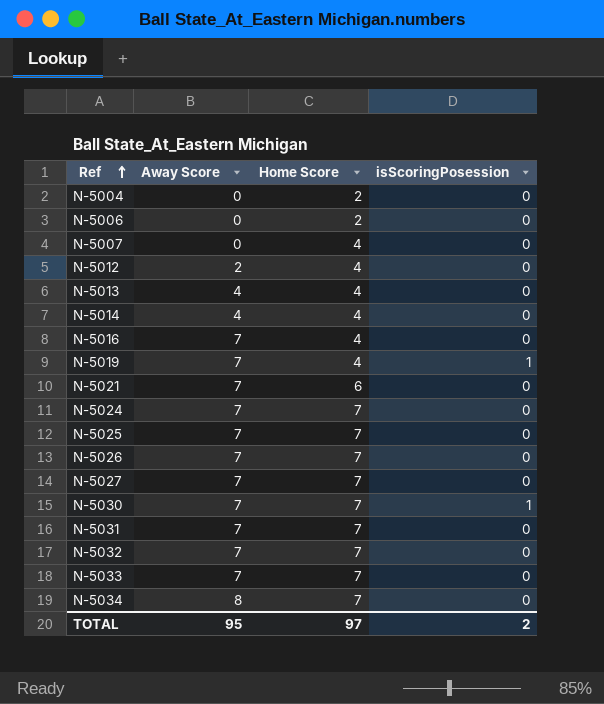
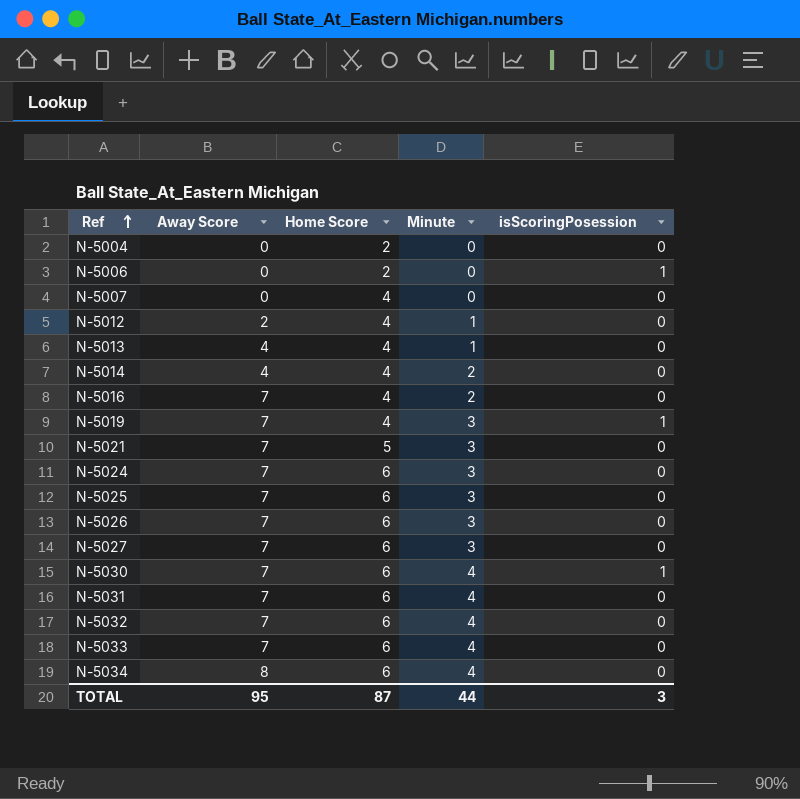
column Minute | position: none -> 4
N-5006 | isScoringPosession: 0 -> 1
N-5021 | Home Score: 6 -> 5
N-5024 | Home Score: 7 -> 6
N-5025 | Home Score: 7 -> 6
N-5026 | Home Score: 7 -> 6
N-5027 | Home Score: 7 -> 6
N-5030 | Home Score: 7 -> 6
N-5031 | Home Score: 7 -> 6
N-5032 | Home Score: 7 -> 6
N-5033 | Home Score: 7 -> 6
N-5034 | Home Score: 7 -> 6
TOTAL | Home Score: 97 -> 87
TOTAL | isScoringPosession: 2 -> 3

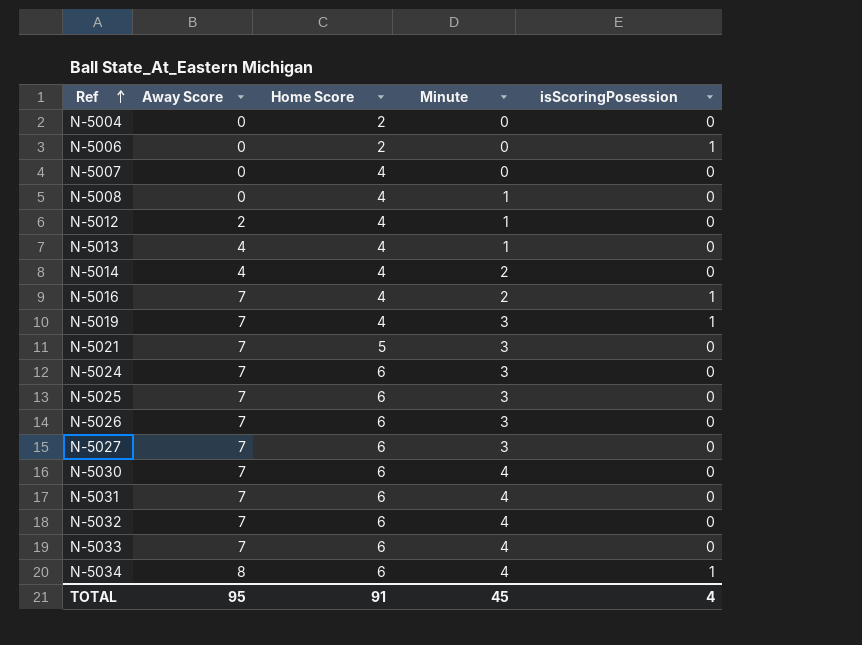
row N-5008: none -> 0 | 4 | 1 | 0
N-5016 | isScoringPosession: 0 -> 1
N-5030 | isScoringPosession: 1 -> 0
N-5034 | isScoringPosession: 0 -> 1
TOTAL | Home Score: 87 -> 91
TOTAL | Minute: 44 -> 45
TOTAL | isScoringPosession: 3 -> 4

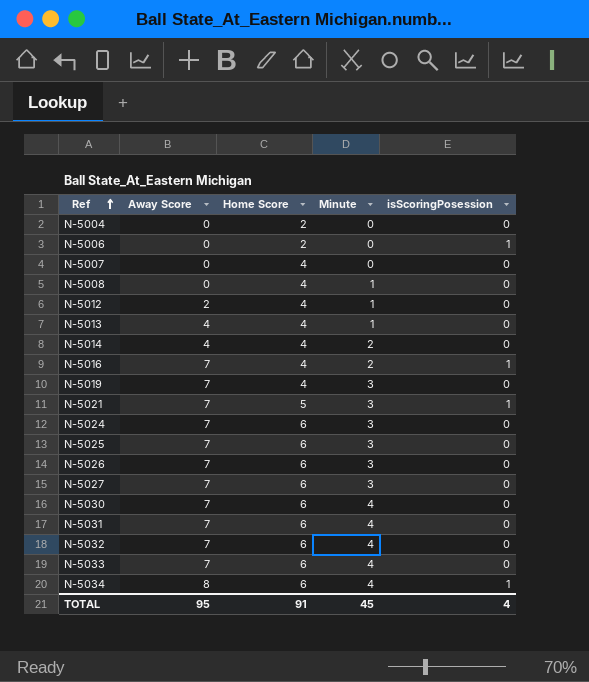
N-5019 | isScoringPosession: 1 -> 0
N-5021 | isScoringPosession: 0 -> 1

